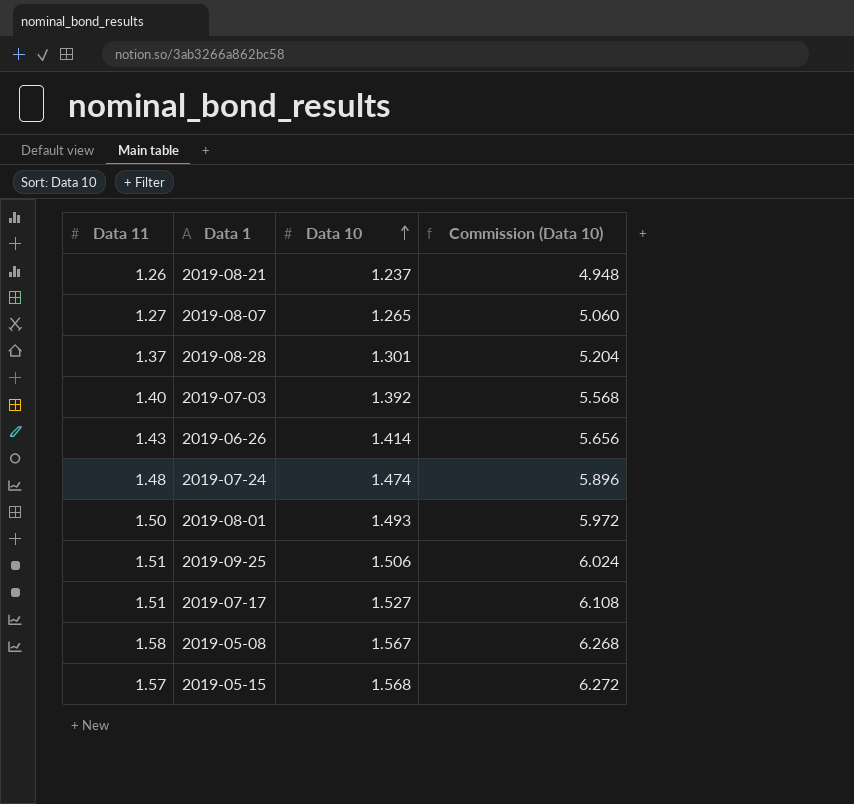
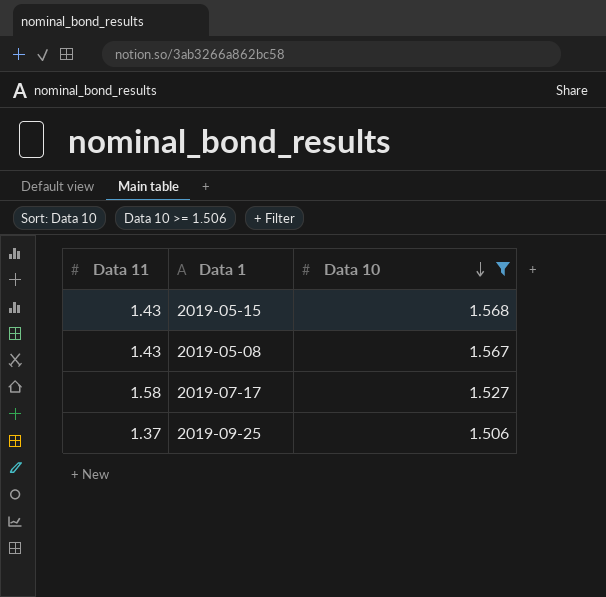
filter: none -> Data 10 >= 1.506
row order: Data 10 ascending -> Data 10 descending
column Commission (Data 10) | formula: [Data 10] * 4 -> none
2019-05-15 | Data 11: 1.57 -> 1.43
2019-05-08 | Data 11: 1.58 -> 1.43
2019-07-17 | Data 11: 1.51 -> 1.58
2019-09-25 | Data 11: 1.51 -> 1.37

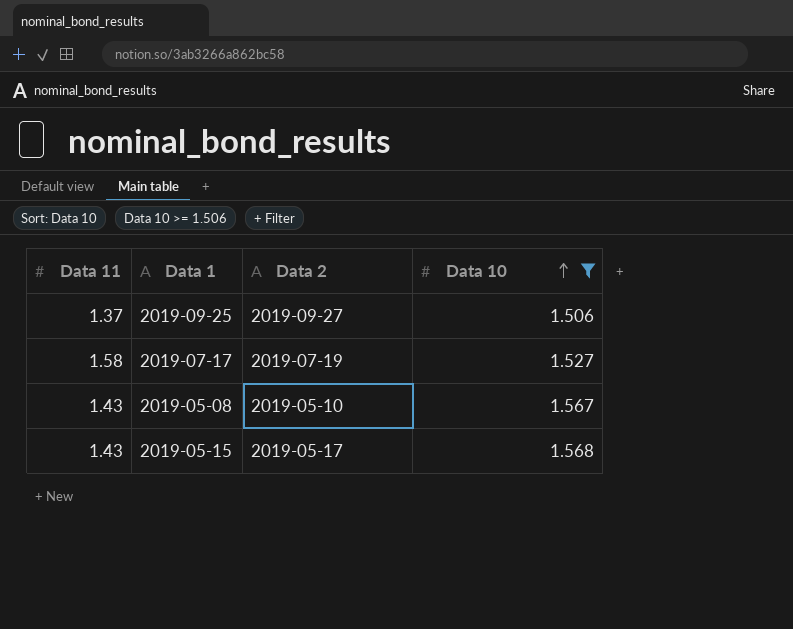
row order: Data 10 descending -> Data 10 ascending
column Data 2 | position: none -> 3

